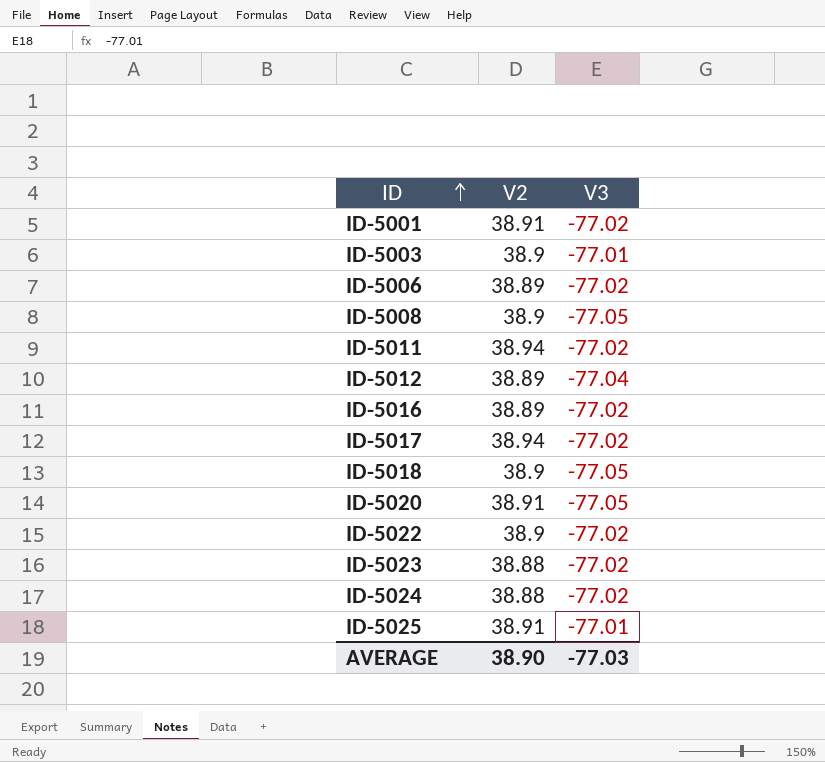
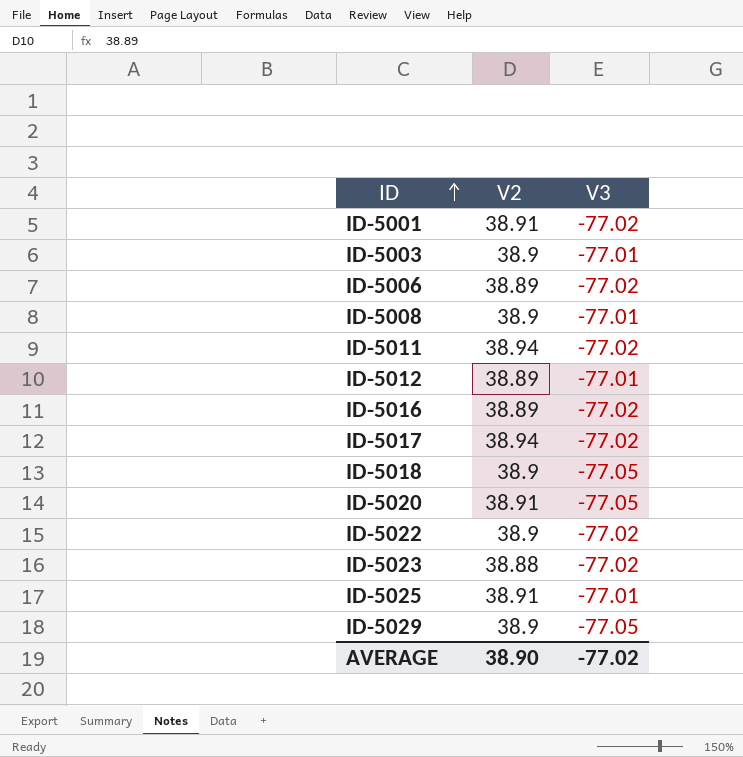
row ID-5024: 38.88 | -77.02 -> none
ID-5008 | V3: -77.05 -> -77.01
ID-5012 | V3: -77.04 -> -77.01
row ID-5029: none -> 38.9 | -77.05
AVERAGE | V3: -77.03 -> -77.02

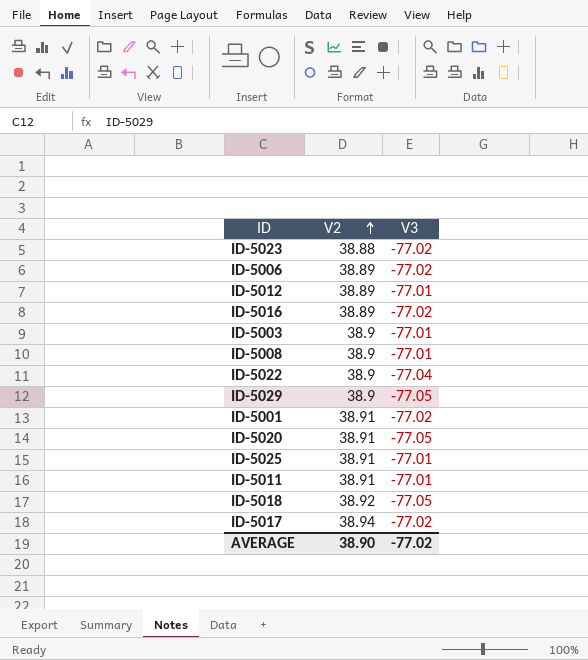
row order: ID ascending -> V2 ascending
ID-5022 | V3: -77.02 -> -77.04
ID-5011 | V2: 38.94 -> 38.91
ID-5011 | V3: -77.02 -> -77.01
ID-5018 | V2: 38.9 -> 38.92

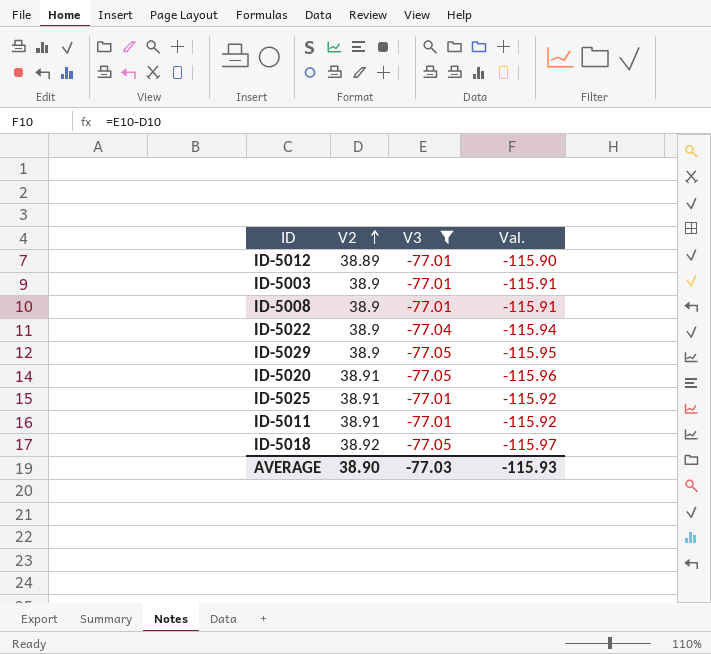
filter: none -> V3 != -77.02
column Val. | formula: none -> [V3] - [V2]
AVERAGE | V3: -77.02 -> -77.03

